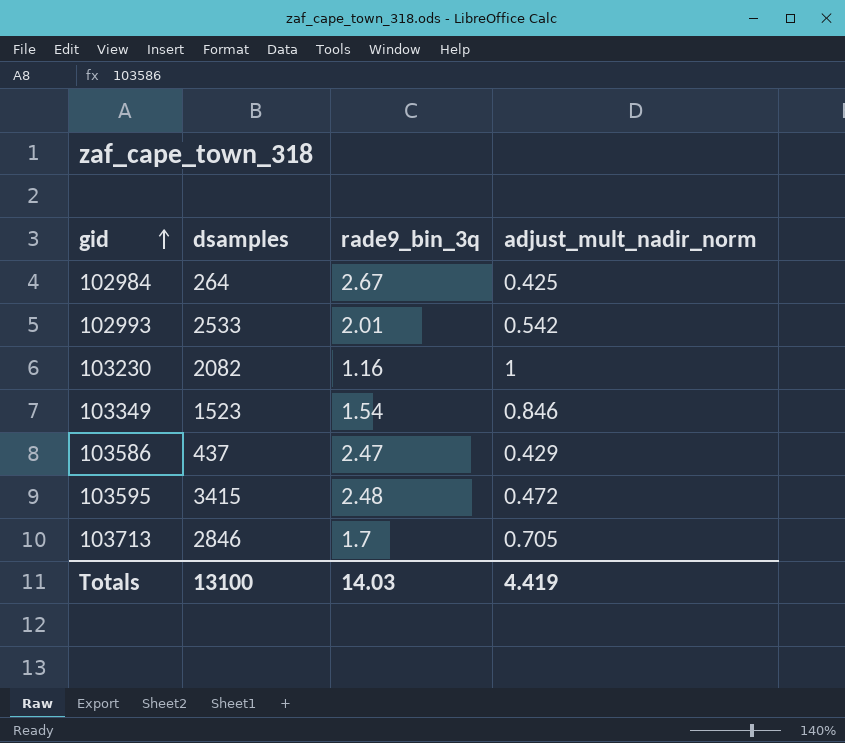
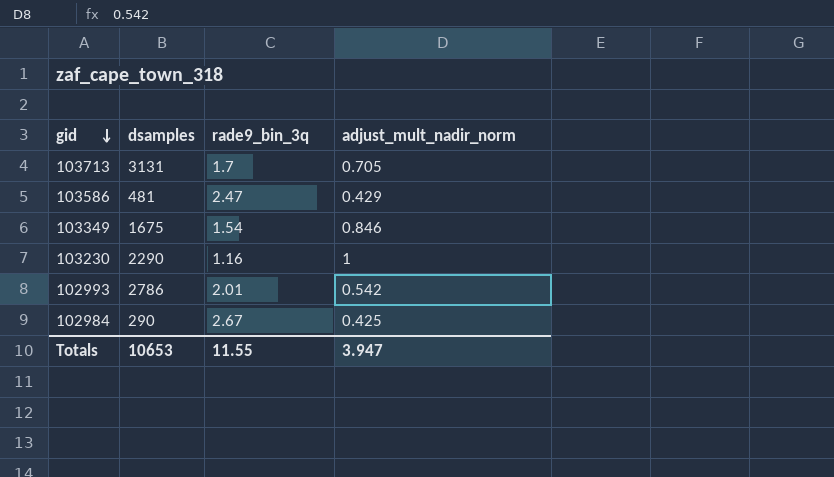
row order: gid ascending -> gid descending
row 103595: 3415 | 2.48 | 0.472 -> none
103713 | dsamples: 2846 -> 3131
103586 | dsamples: 437 -> 481
103349 | dsamples: 1523 -> 1675
103230 | dsamples: 2082 -> 2290
102993 | dsamples: 2533 -> 2786
102984 | dsamples: 264 -> 290
Totals | dsamples: 13100 -> 10653
Totals | rade9_bin_3q: 14.03 -> 11.55
Totals | adjust_mult_nadir_norm: 4.419 -> 3.947

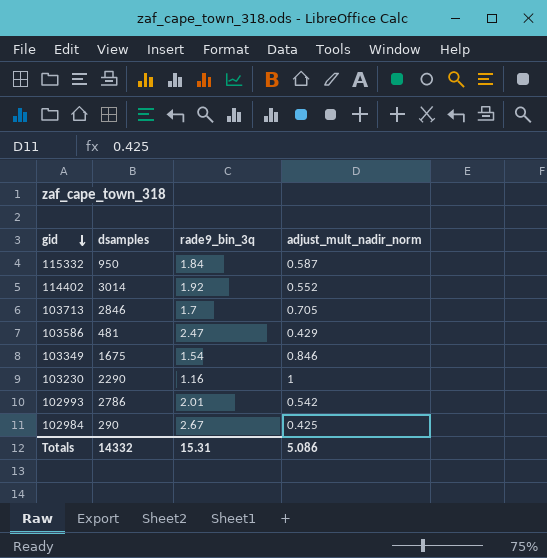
row 115332: none -> 950 | 1.84 | 0.587
row 114402: none -> 3014 | 1.92 | 0.552
103713 | dsamples: 3131 -> 2846
Totals | dsamples: 10653 -> 14332
Totals | rade9_bin_3q: 11.55 -> 15.31
Totals | adjust_mult_nadir_norm: 3.947 -> 5.086

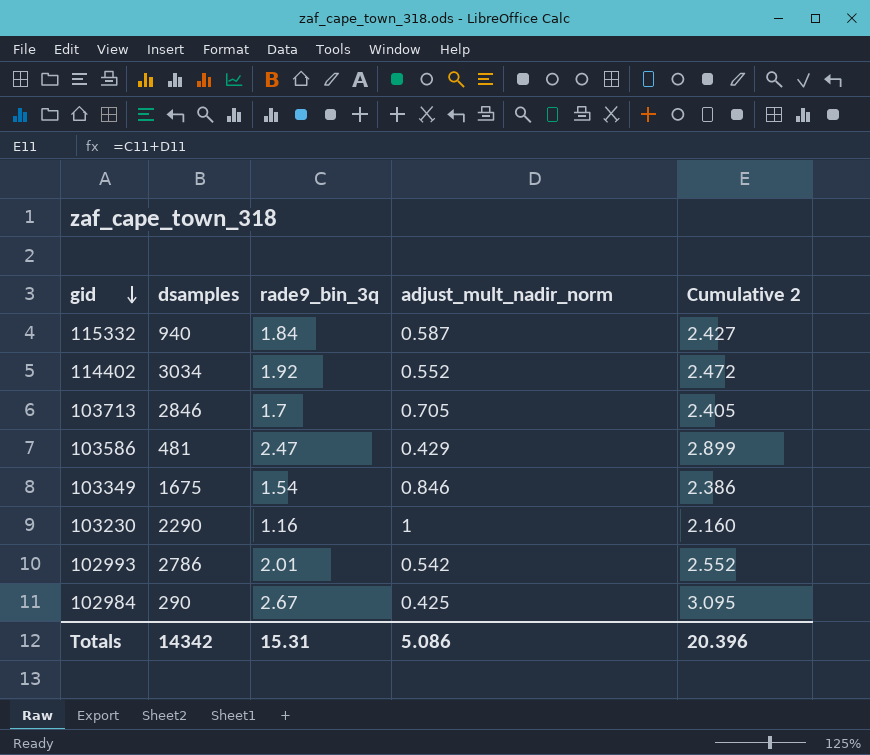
column Cumulative 2 | formula: none -> [rade9_bin_3q] + [adjust_mult_nadir_norm]
115332 | dsamples: 950 -> 940
114402 | dsamples: 3014 -> 3034
Totals | dsamples: 14332 -> 14342

